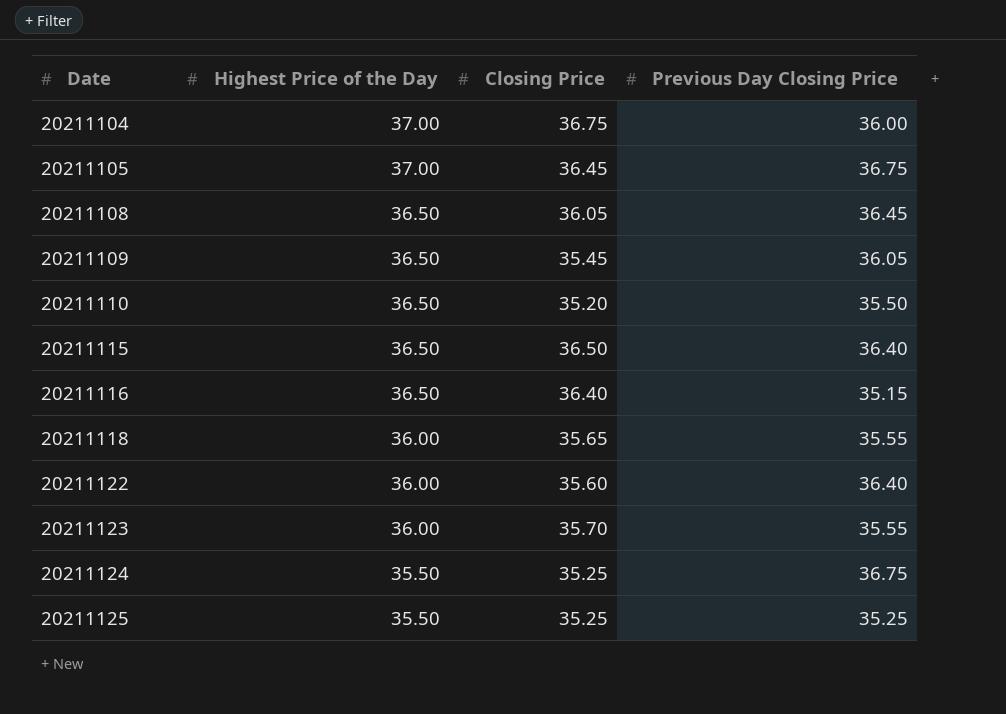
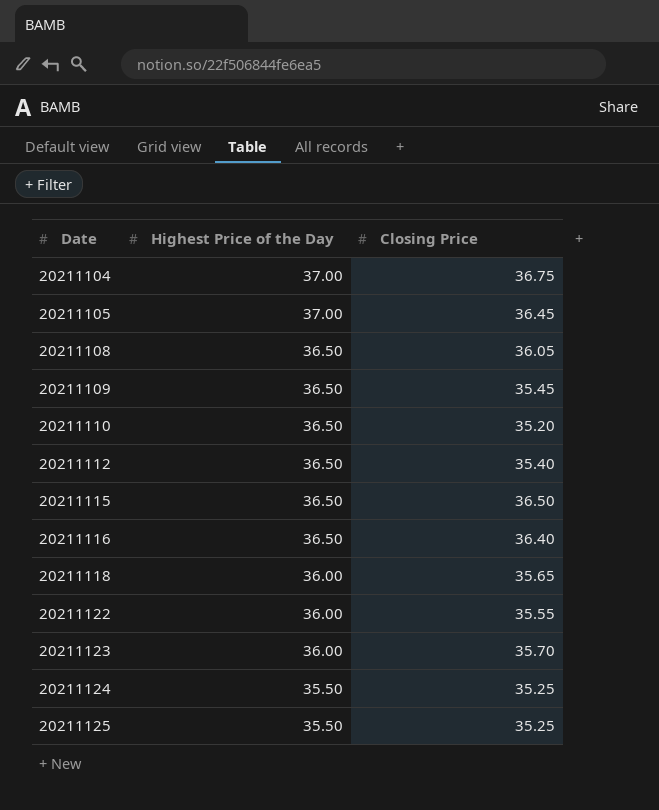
column Previous Day Closing Price | position: 4 -> none
row 20211112: none -> 36.50 | 35.40
20211122 | Closing Price: 35.60 -> 35.55

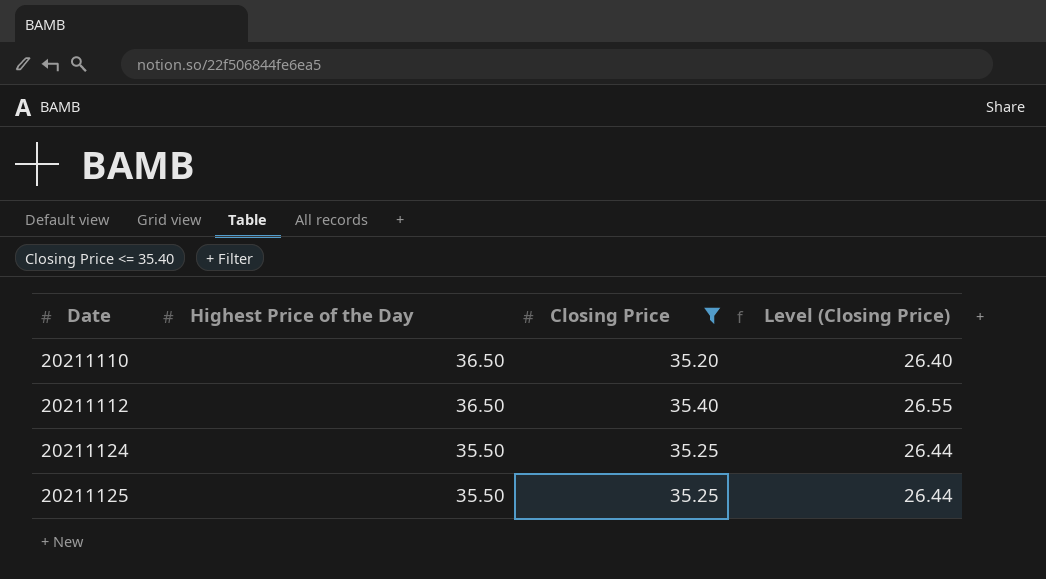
filter: none -> Closing Price <= 35.40
column Level (Closing Price) | formula: none -> [Closing Price] * 0.75

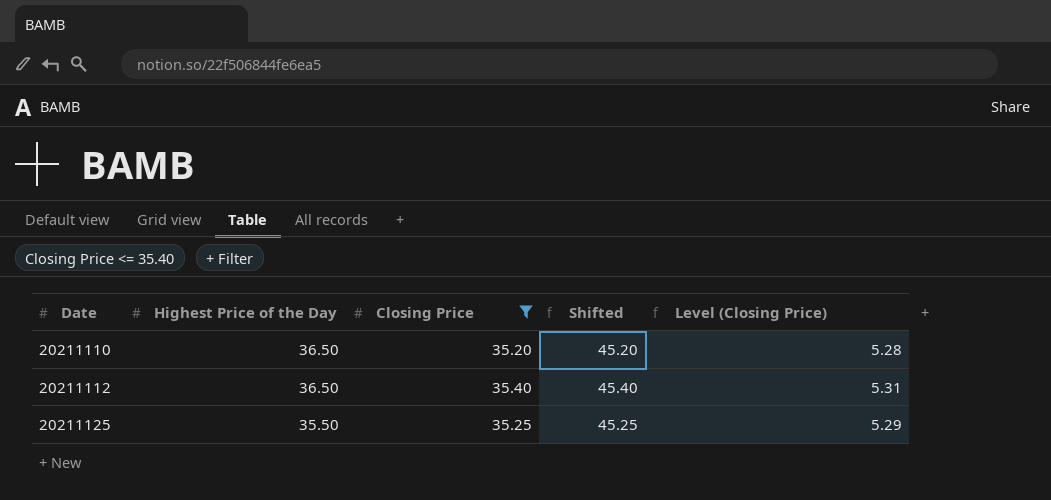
column Shifted | formula: none -> [Closing Price] + 10
column Level (Closing Price) | formula: [Closing Price] * 0.75 -> [Closing Price] * 0.15
row 20211124: 35.50 | 35.25 | 26.44 -> none

